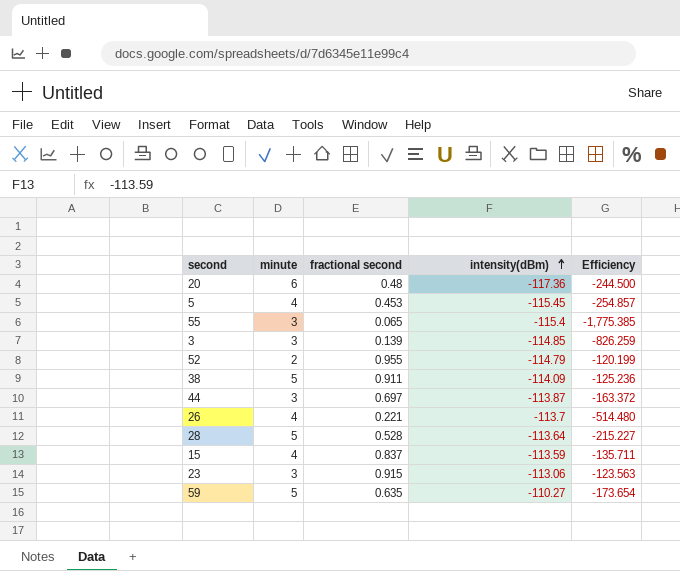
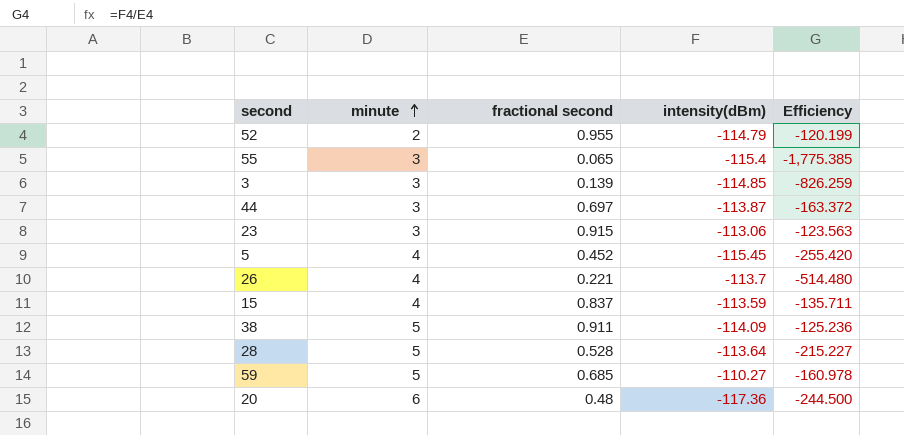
row order: intensity(dBm) ascending -> minute ascending
5 | fractional second: 0.453 -> 0.452
5 | Efficiency: -254.857 -> -255.420
59 | fractional second: 0.635 -> 0.685
59 | Efficiency: -173.654 -> -160.978

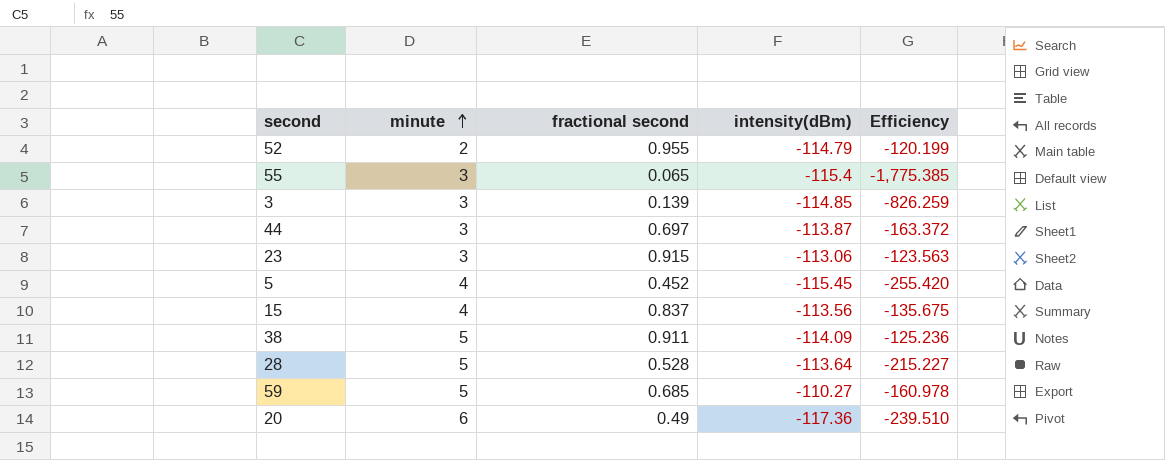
row 26: 4 | 0.221 | -113.7 | -514.480 -> none
15 | intensity(dBm): -113.59 -> -113.56
15 | Efficiency: -135.711 -> -135.675
20 | fractional second: 0.48 -> 0.49
20 | Efficiency: -244.500 -> -239.510

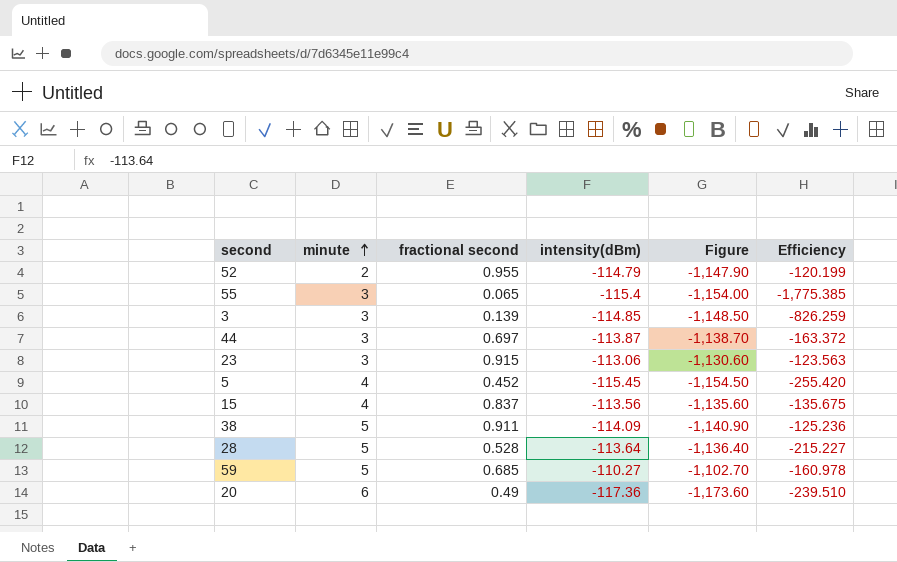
column Figure | formula: none -> [intensity(dBm)] * 10

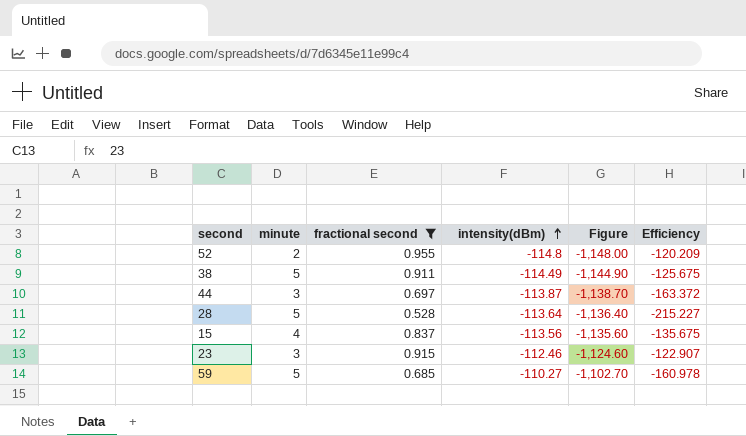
filter: none -> fractional second >= 0.528
row order: minute ascending -> intensity(dBm) ascending
52 | intensity(dBm): -114.79 -> -114.8
52 | Figure: -1,147.90 -> -1,148.00
52 | Efficiency: -120.199 -> -120.209
38 | intensity(dBm): -114.09 -> -114.49
38 | Figure: -1,140.90 -> -1,144.90
38 | Efficiency: -125.236 -> -125.675
23 | intensity(dBm): -113.06 -> -112.46
23 | Figure: -1,130.60 -> -1,124.60
23 | Efficiency: -123.563 -> -122.907

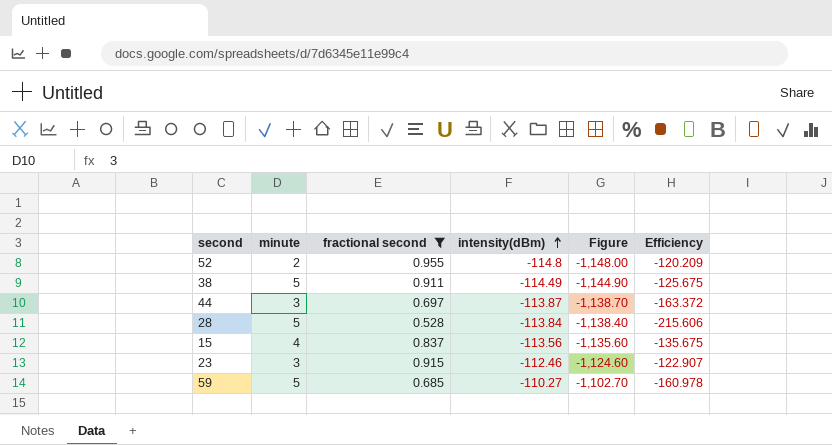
28 | intensity(dBm): -113.64 -> -113.84
28 | Figure: -1,136.40 -> -1,138.40
28 | Efficiency: -215.227 -> -215.606

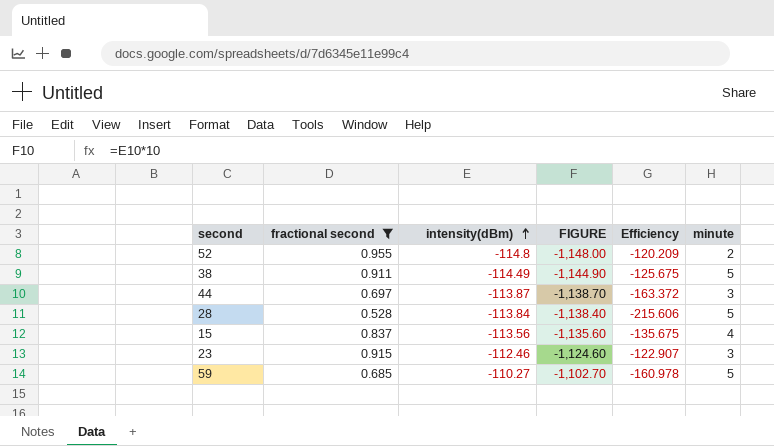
column name: Figure -> FIGURE
column minute | position: 2 -> 6

